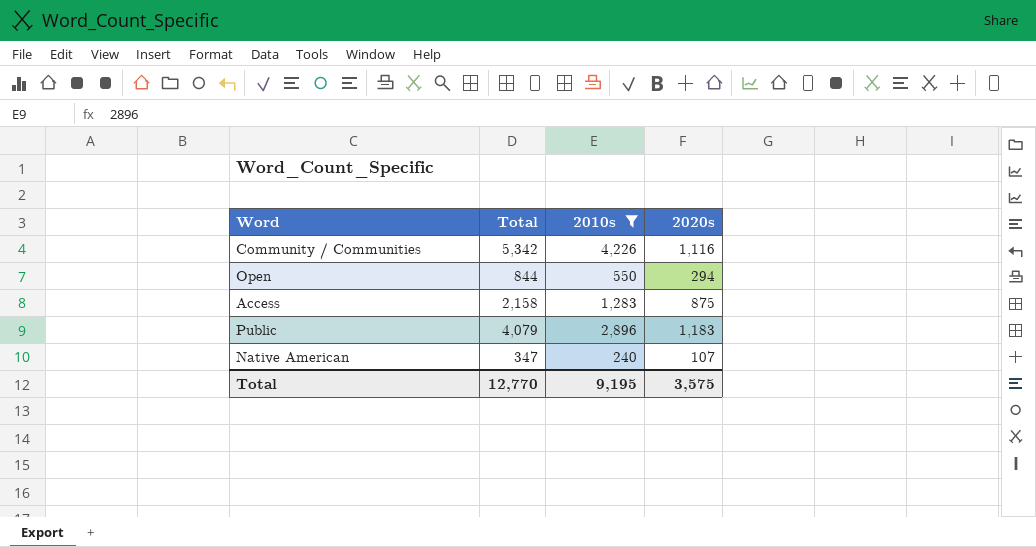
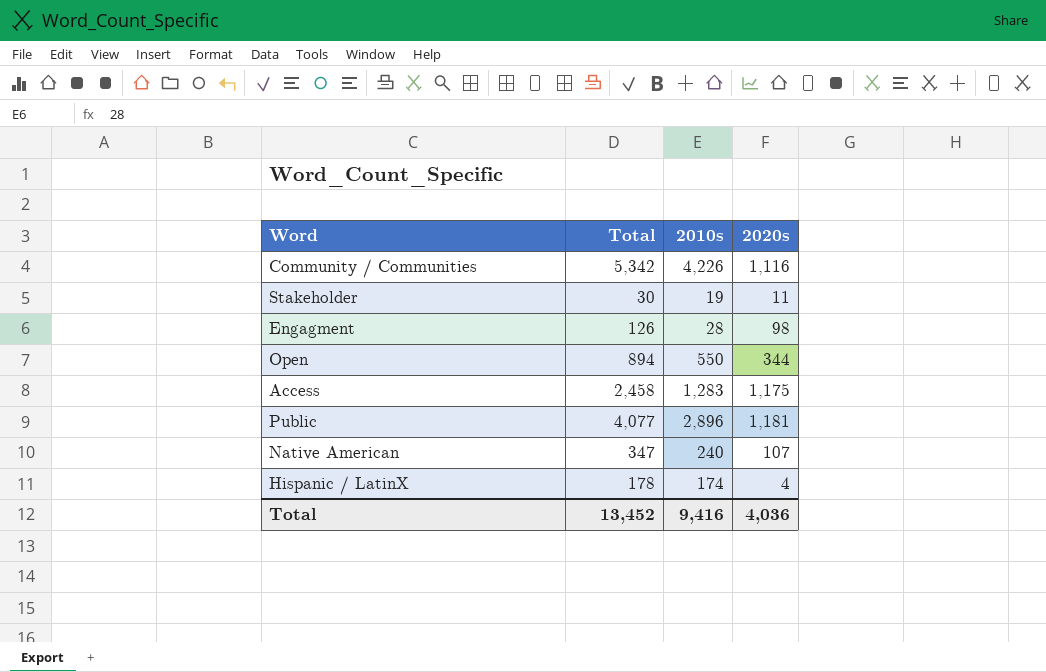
filter: 2010s >= 240 -> none
Open | Total: 844 -> 894
Open | 2020s: 294 -> 344
Access | Total: 2,158 -> 2,458
Access | 2020s: 875 -> 1,175
Public | Total: 4,079 -> 4,077
Public | 2020s: 1,183 -> 1,181
Total | Total: 12,770 -> 13,452
Total | 2010s: 9,195 -> 9,416
Total | 2020s: 3,575 -> 4,036

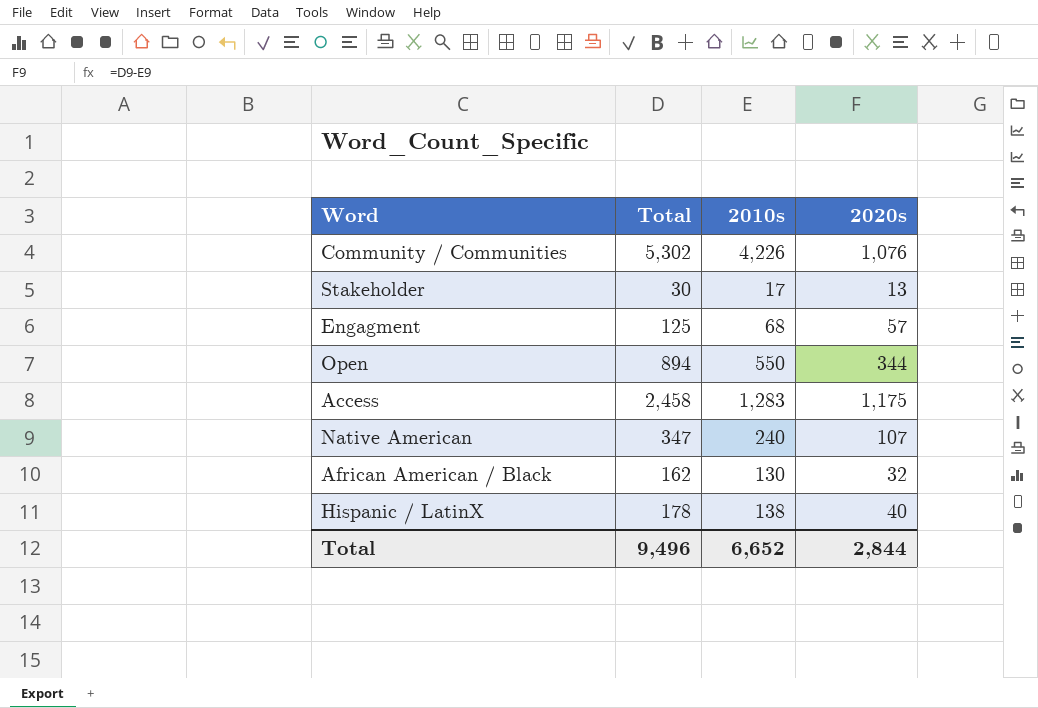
row Public: 4,077 | 2,896 | 1,181 -> none
Community / Communities | Total: 5,342 -> 5,302
Community / Communities | 2020s: 1,116 -> 1,076
Stakeholder | 2010s: 19 -> 17
Stakeholder | 2020s: 11 -> 13
Engagment | Total: 126 -> 125
Engagment | 2010s: 28 -> 68
Engagment | 2020s: 98 -> 57
row African American / Black: none -> 162 | 130 | 32
Hispanic / LatinX | 2010s: 174 -> 138
Hispanic / LatinX | 2020s: 4 -> 40
Total | Total: 13,452 -> 9,496
Total | 2010s: 9,416 -> 6,652
Total | 2020s: 4,036 -> 2,844

